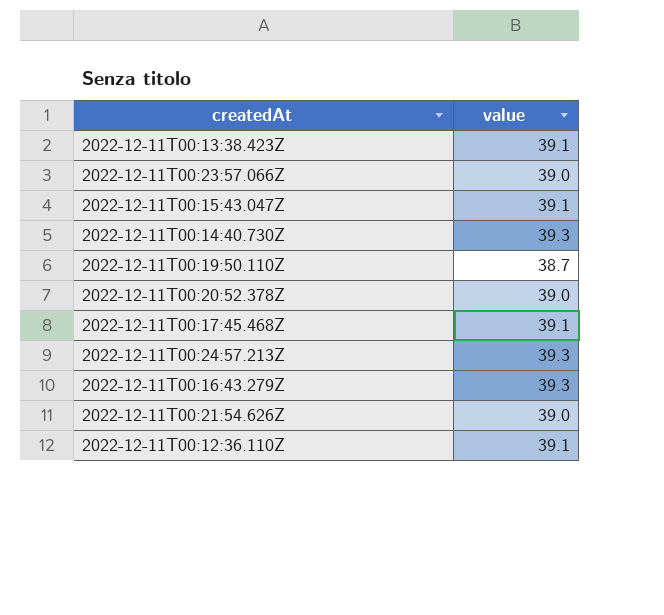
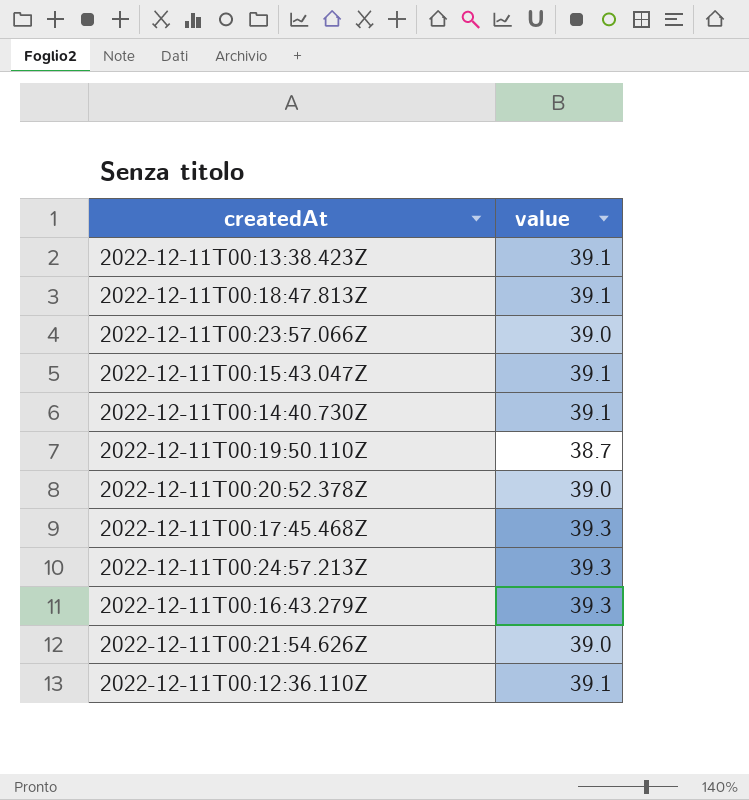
row 2022-12-11T00:18:47.813Z: none -> 39.1
2022-12-11T00:14:40.730Z | value: 39.3 -> 39.1
2022-12-11T00:17:45.468Z | value: 39.1 -> 39.3

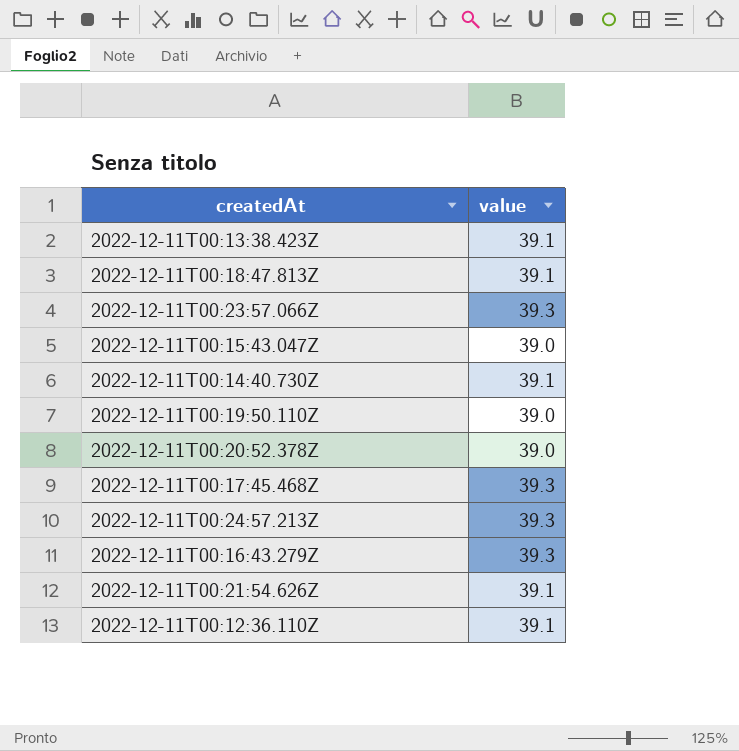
2022-12-11T00:23:57.066Z | value: 39.0 -> 39.3
2022-12-11T00:15:43.047Z | value: 39.1 -> 39.0
2022-12-11T00:19:50.110Z | value: 38.7 -> 39.0
2022-12-11T00:21:54.626Z | value: 39.0 -> 39.1

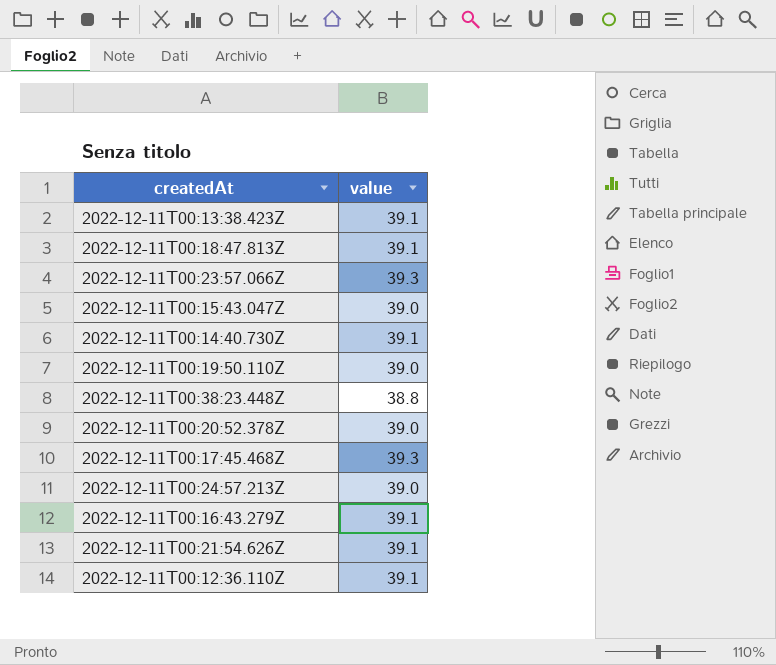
row 2022-12-11T00:38:23.448Z: none -> 38.8
2022-12-11T00:24:57.213Z | value: 39.3 -> 39.0
2022-12-11T00:16:43.279Z | value: 39.3 -> 39.1

